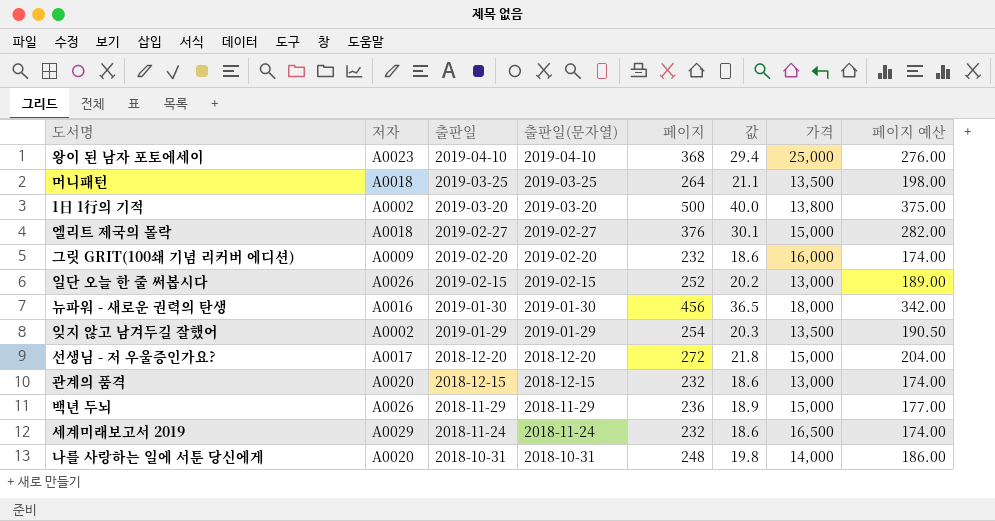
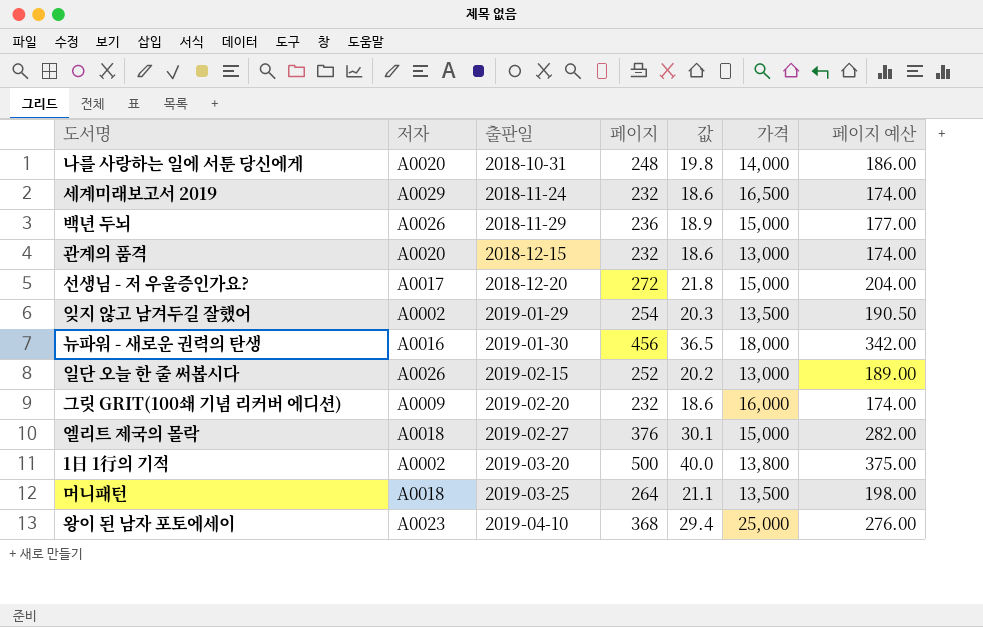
row order: 출판일 descending -> 출판일 ascending
column 출판일(문자열) | position: 4 -> none

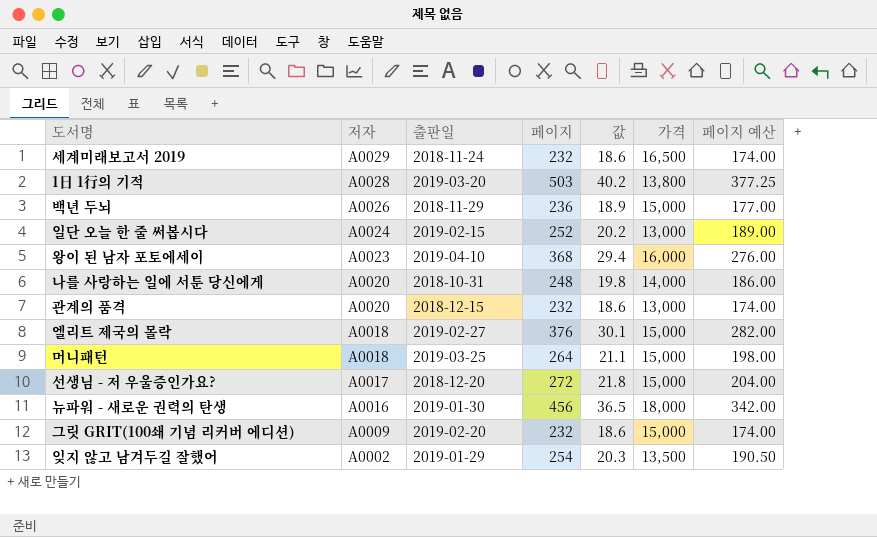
row order: 출판일 ascending -> 저자 descending
1日 1行의 기적 | 저자: A0002 -> A0028
1日 1行의 기적 | 페이지: 500 -> 503
1日 1行의 기적 | 값: 40.0 -> 40.2
1日 1行의 기적 | 페이지 예산: 375.00 -> 377.25
일단 오늘 한 줄 써봅시다 | 저자: A0026 -> A0024
왕이 된 남자 포토에세이 | 가격: 25,000 -> 16,000
머니패턴 | 가격: 13,500 -> 15,000
그릿 GRIT(100쇄 기념 리커버 에디션) | 가격: 16,000 -> 15,000

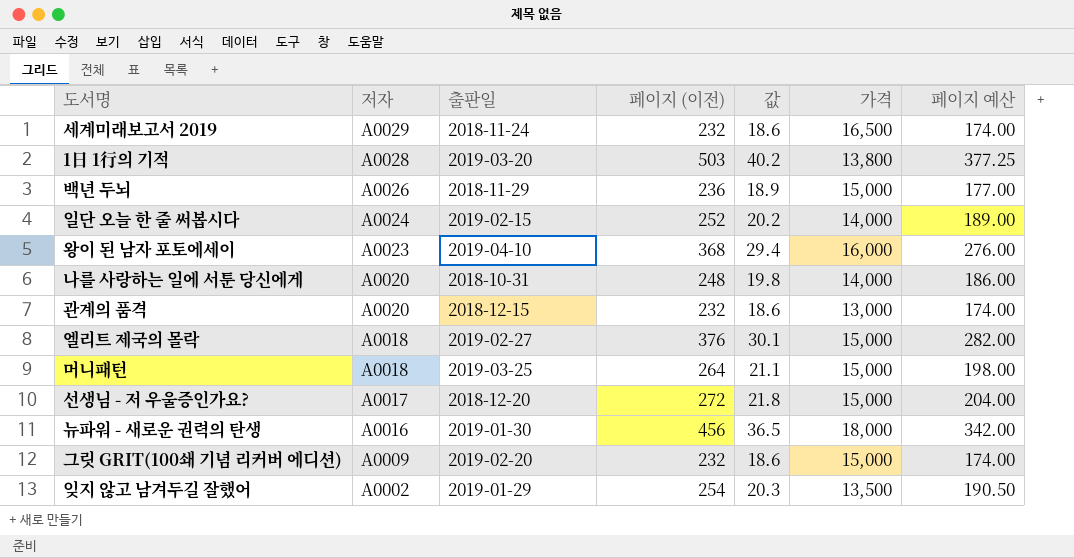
column name: 페이지 -> 페이지 (이전)
일단 오늘 한 줄 써봅시다 | 가격: 13,000 -> 14,000

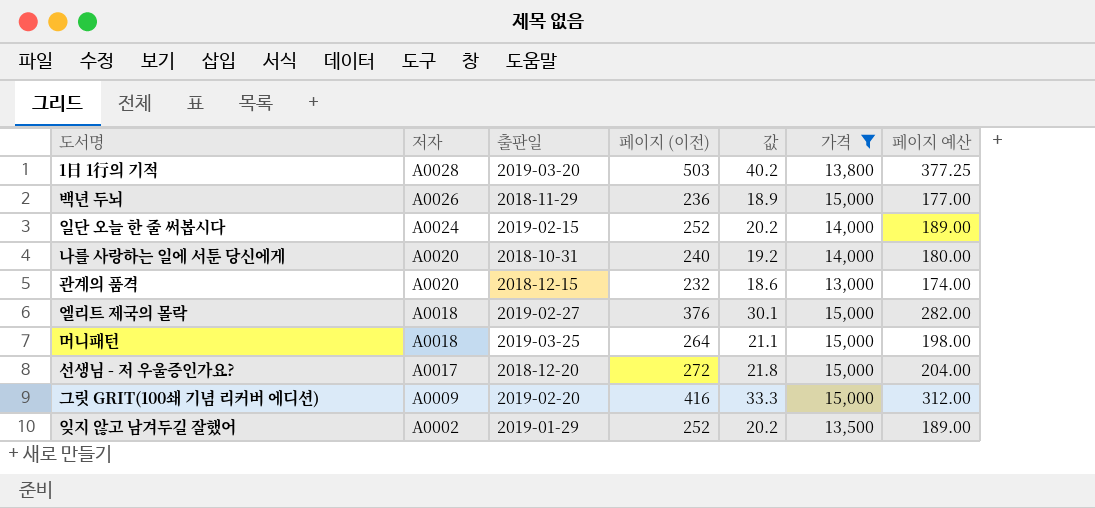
filter: none -> 가격 <= 15,000
나를 사랑하는 일에 서툰 당신에게 | 페이지 (이전): 248 -> 240
나를 사랑하는 일에 서툰 당신에게 | 값: 19.8 -> 19.2
나를 사랑하는 일에 서툰 당신에게 | 페이지 예산: 186.00 -> 180.00
그릿 GRIT(100쇄 기념 리커버 에디션) | 페이지 (이전): 232 -> 416
그릿 GRIT(100쇄 기념 리커버 에디션) | 값: 18.6 -> 33.3
그릿 GRIT(100쇄 기념 리커버 에디션) | 페이지 예산: 174.00 -> 312.00
잊지 않고 남겨두길 잘했어 | 페이지 (이전): 254 -> 252
잊지 않고 남겨두길 잘했어 | 값: 20.3 -> 20.2
잊지 않고 남겨두길 잘했어 | 페이지 예산: 190.50 -> 189.00

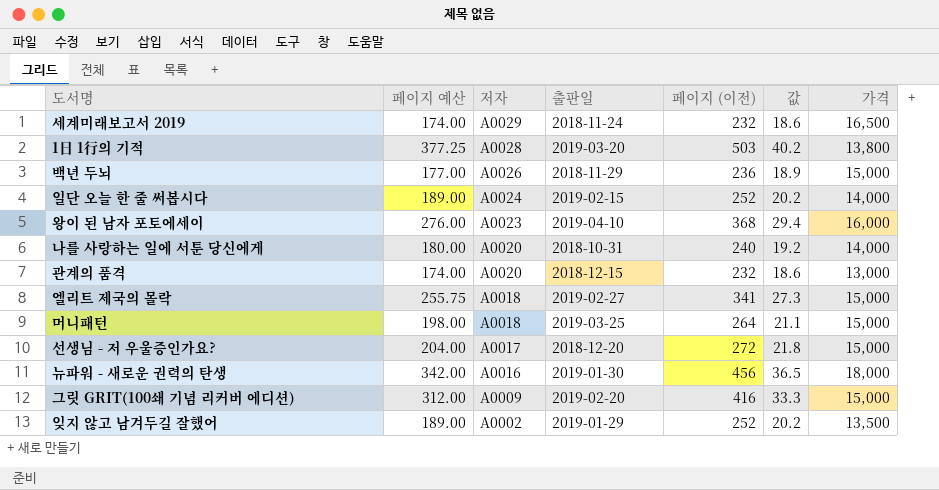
filter: 가격 <= 15,000 -> none
column 페이지 예산 | position: 7 -> 2
엘리트 제국의 몰락 | 페이지 예산: 282.00 -> 255.75
엘리트 제국의 몰락 | 페이지 (이전): 376 -> 341
엘리트 제국의 몰락 | 값: 30.1 -> 27.3

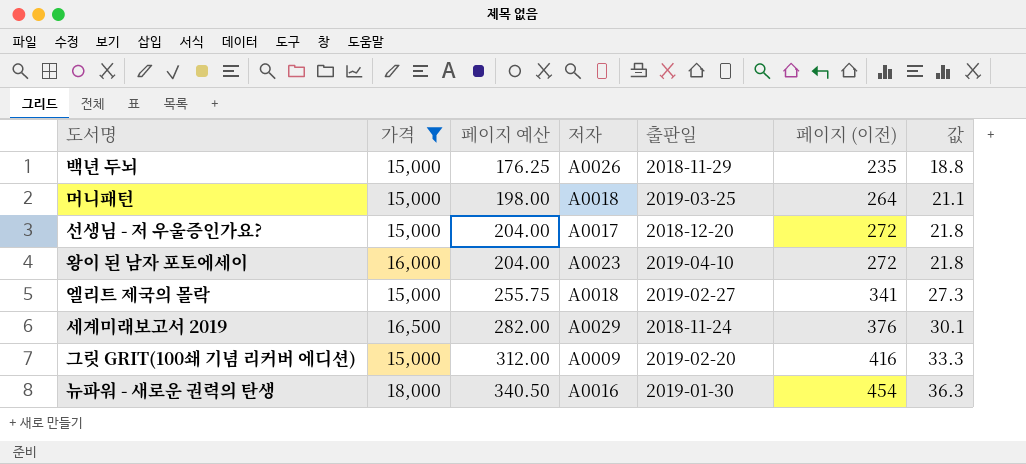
filter: none -> 가격 >= 15,000
row order: 저자 descending -> 페이지 예산 ascending
column 가격 | position: 7 -> 2
백년 두뇌 | 페이지 예산: 177.00 -> 176.25
백년 두뇌 | 페이지 (이전): 236 -> 235
백년 두뇌 | 값: 18.9 -> 18.8
왕이 된 남자 포토에세이 | 페이지 예산: 276.00 -> 204.00
왕이 된 남자 포토에세이 | 페이지 (이전): 368 -> 272
왕이 된 남자 포토에세이 | 값: 29.4 -> 21.8
세계미래보고서 2019 | 페이지 예산: 174.00 -> 282.00
세계미래보고서 2019 | 페이지 (이전): 232 -> 376
세계미래보고서 2019 | 값: 18.6 -> 30.1
뉴파워 - 새로운 권력의 탄생 | 페이지 예산: 342.00 -> 340.50
뉴파워 - 새로운 권력의 탄생 | 페이지 (이전): 456 -> 454
뉴파워 - 새로운 권력의 탄생 | 값: 36.5 -> 36.3

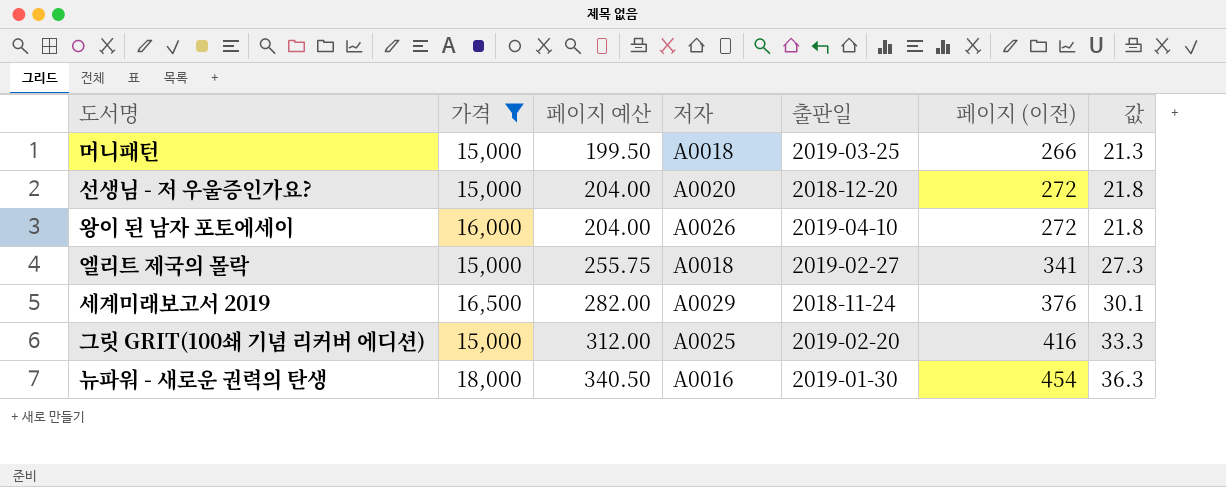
row 백년 두뇌: 15,000 | 176.25 | A0026 | 2018-11-29 | 235 | 18.8 -> none
머니패턴 | 페이지 예산: 198.00 -> 199.50
머니패턴 | 페이지 (이전): 264 -> 266
머니패턴 | 값: 21.1 -> 21.3
선생님 - 저 우울증인가요? | 저자: A0017 -> A0020
왕이 된 남자 포토에세이 | 저자: A0023 -> A0026
그릿 GRIT(100쇄 기념 리커버 에디션) | 저자: A0009 -> A0025

